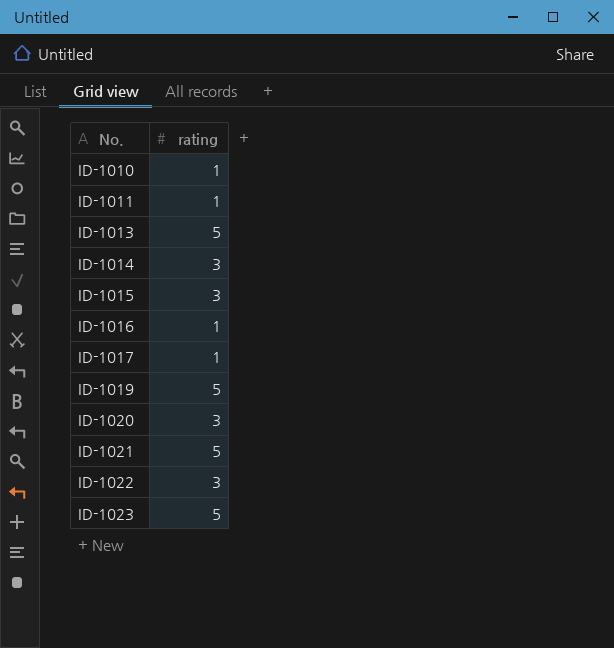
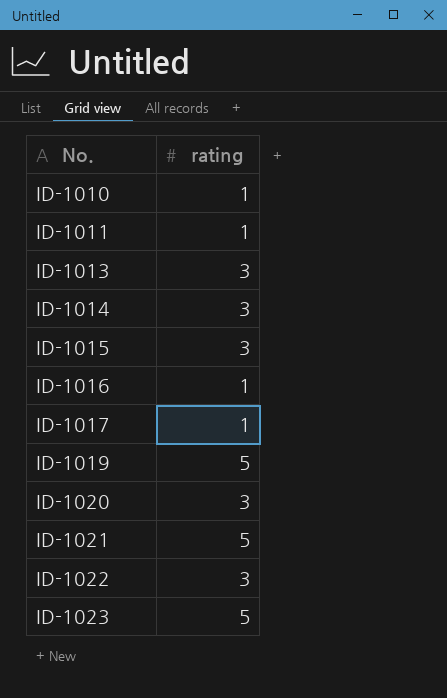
ID-1013 | rating: 5 -> 3

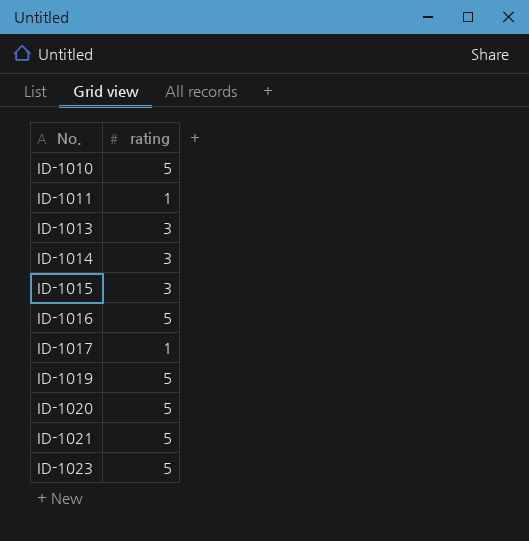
row ID-1022: 3 -> none
ID-1010 | rating: 1 -> 5
ID-1016 | rating: 1 -> 5
ID-1020 | rating: 3 -> 5

